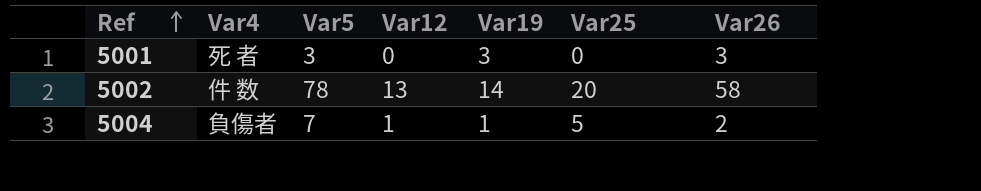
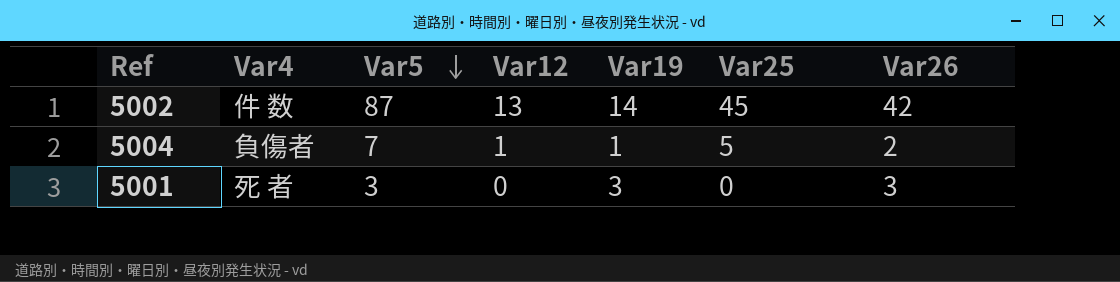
row order: Ref ascending -> Var5 descending
5002 | Var5: 78 -> 87
5002 | Var25: 20 -> 45
5002 | Var26: 58 -> 42

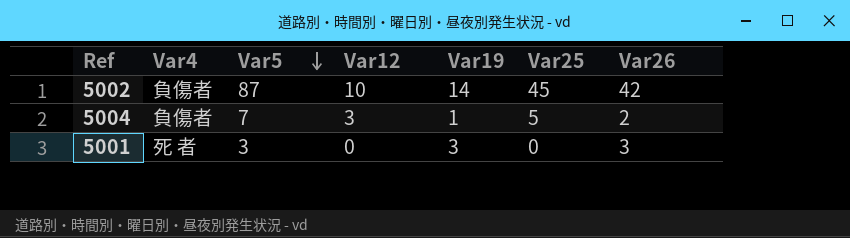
5002 | Var4: 件 数 -> 負傷者
5002 | Var12: 13 -> 10
5004 | Var12: 1 -> 3

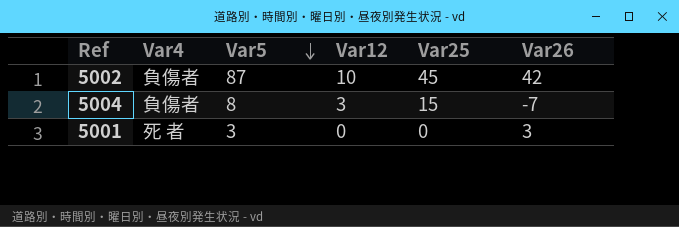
column Var19 | position: 5 -> none
5004 | Var5: 7 -> 8
5004 | Var25: 5 -> 15
5004 | Var26: 2 -> -7

